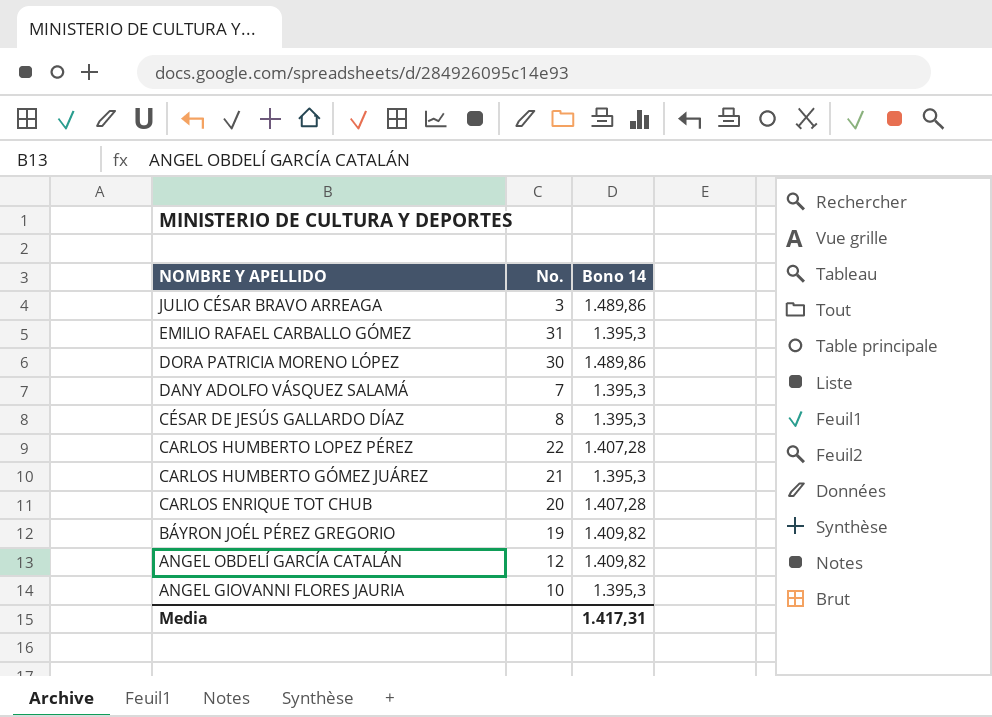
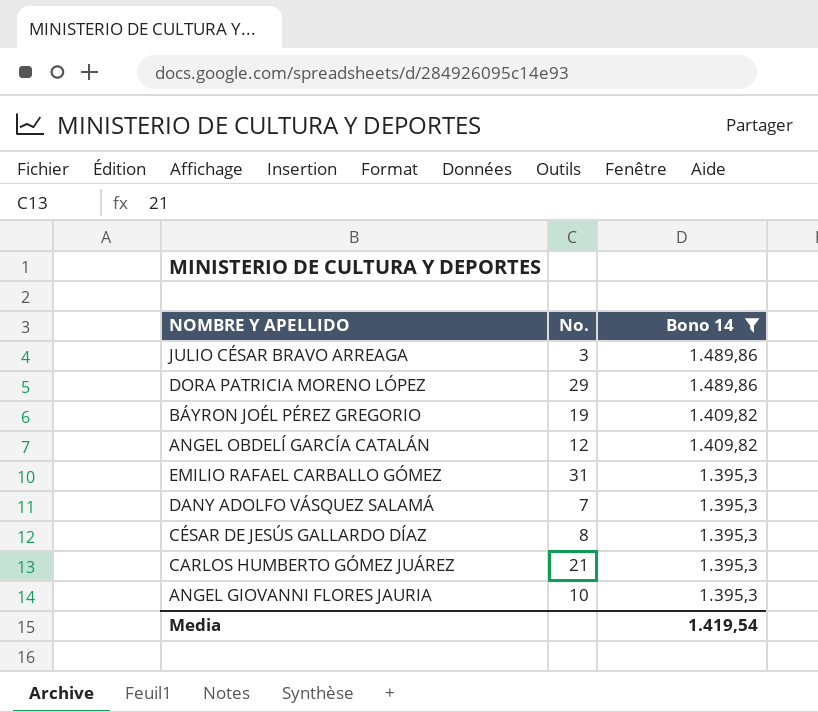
filter: none -> Bono 14 != 1.407,28
row order: NOMBRE Y APELLIDO descending -> Bono 14 descending
DORA PATRICIA MORENO LÓPEZ | No.: 30 -> 29
Media | Bono 14: 1.417,31 -> 1.419,54

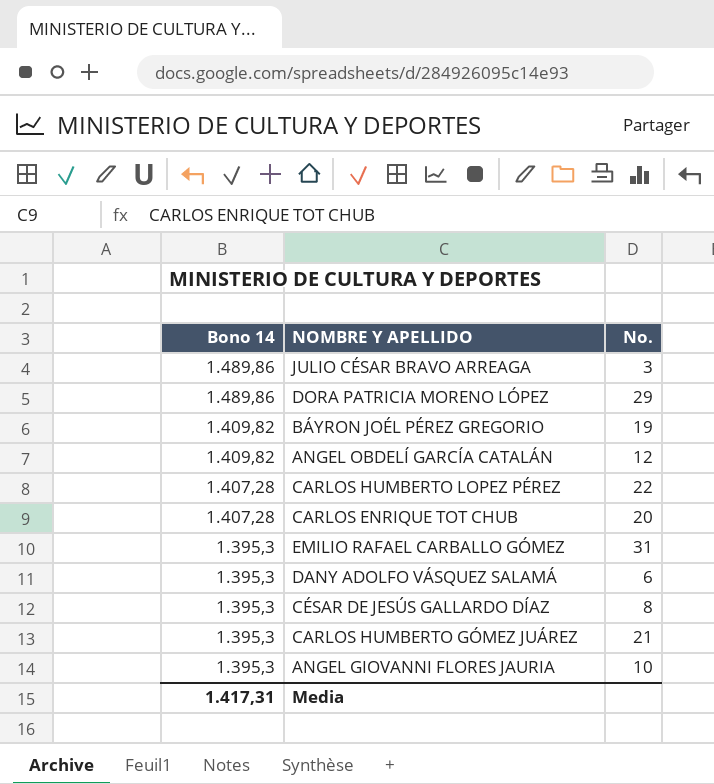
filter: Bono 14 != 1.407,28 -> none
column Bono 14 | position: 3 -> 1
DANY ADOLFO VÁSQUEZ SALAMÁ | No.: 7 -> 6
Media | Bono 14: 1.419,54 -> 1.417,31

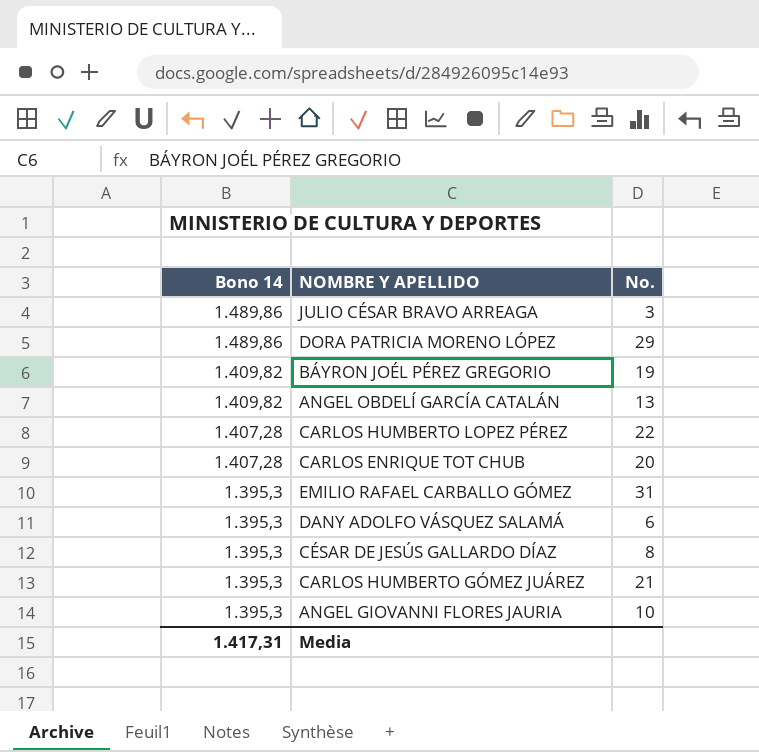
ANGEL OBDELÍ GARCÍA CATALÁN | No.: 12 -> 13

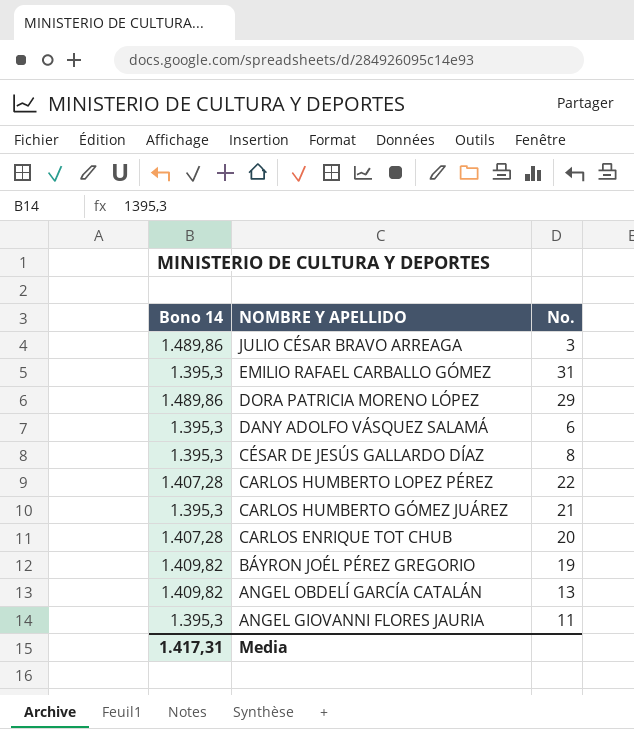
row order: Bono 14 descending -> NOMBRE Y APELLIDO descending
ANGEL GIOVANNI FLORES JAURIA | No.: 10 -> 11

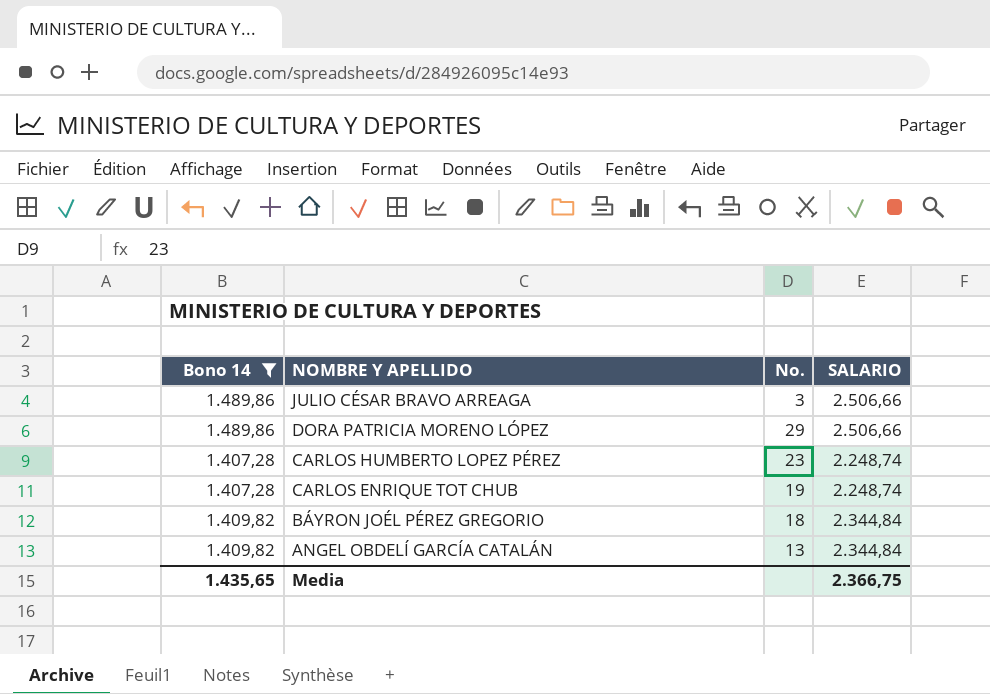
filter: none -> Bono 14 != 1.395,3
column SALARIO | position: none -> 4
CARLOS HUMBERTO LOPEZ PÉREZ | No.: 22 -> 23
CARLOS ENRIQUE TOT CHUB | No.: 20 -> 19
BÁYRON JOÉL PÉREZ GREGORIO | No.: 19 -> 18
Media | Bono 14: 1.417,31 -> 1.435,65

